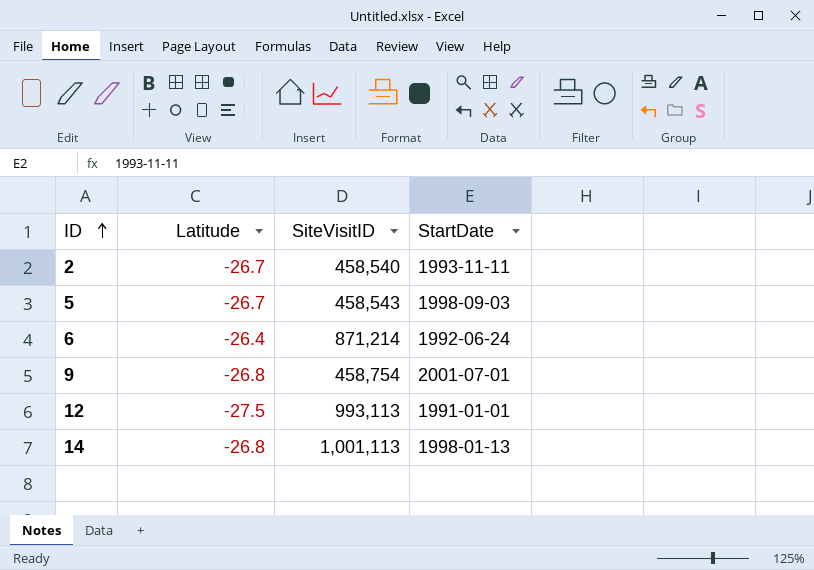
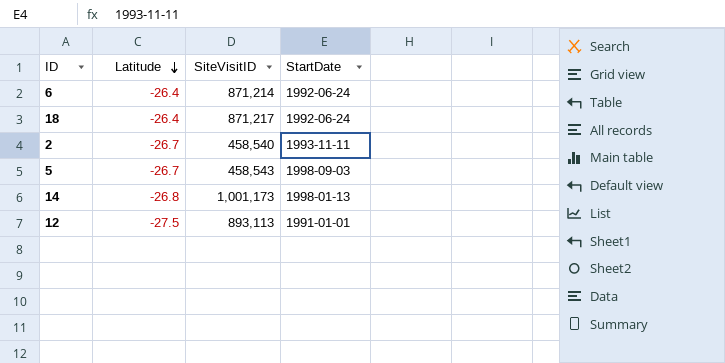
row order: ID ascending -> Latitude descending
row 9: -26.8 | 458,754 | 2001-07-01 -> none
row 18: none -> -26.4 | 871,217 | 1992-06-24
14 | SiteVisitID: 1,001,113 -> 1,001,173
12 | SiteVisitID: 993,113 -> 893,113

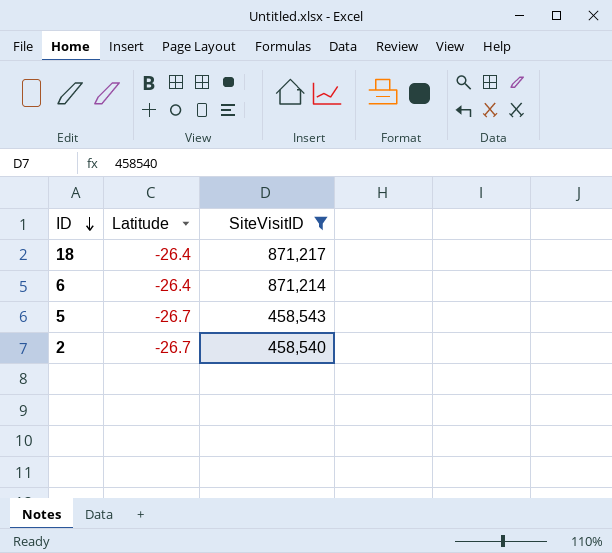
filter: none -> SiteVisitID <= 871,217
row order: Latitude descending -> ID descending
column StartDate | position: 4 -> none

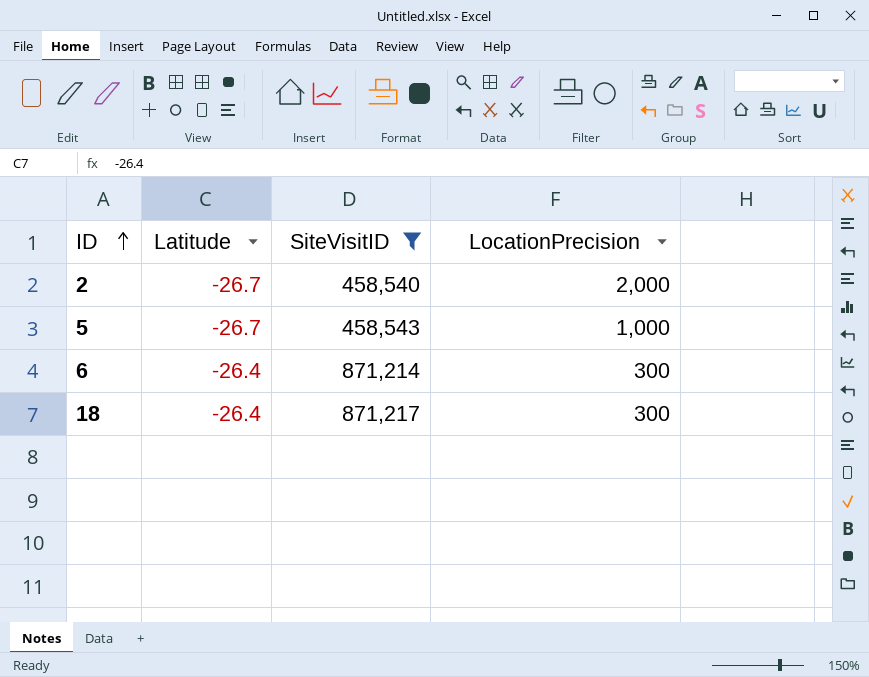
row order: ID descending -> ID ascending
column LocationPrecision | position: none -> 4

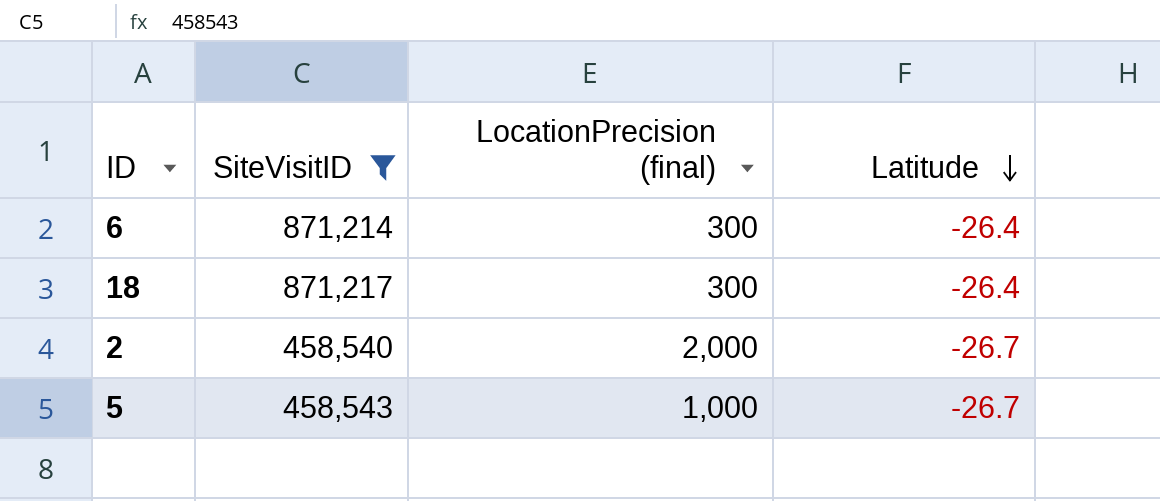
row order: ID ascending -> Latitude descending
column name: LocationPrecision -> LocationPrecision (final)
column Latitude | position: 2 -> 4

